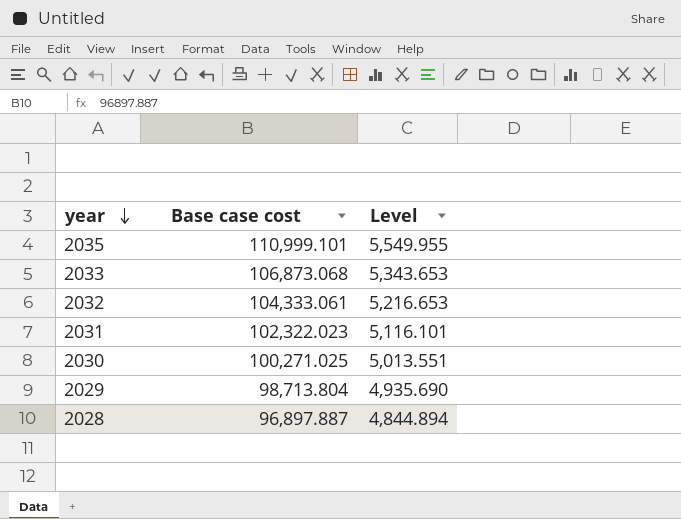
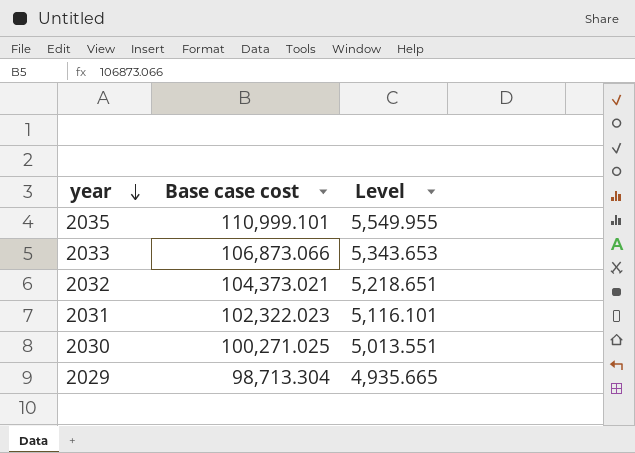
row 2028: 96,897.887 | 4,844.894 -> none
2033 | Base case cost: 106,873.068 -> 106,873.066
2032 | Base case cost: 104,333.061 -> 104,373.021
2032 | Level: 5,216.653 -> 5,218.651
2029 | Base case cost: 98,713.804 -> 98,713.304
2029 | Level: 4,935.690 -> 4,935.665

